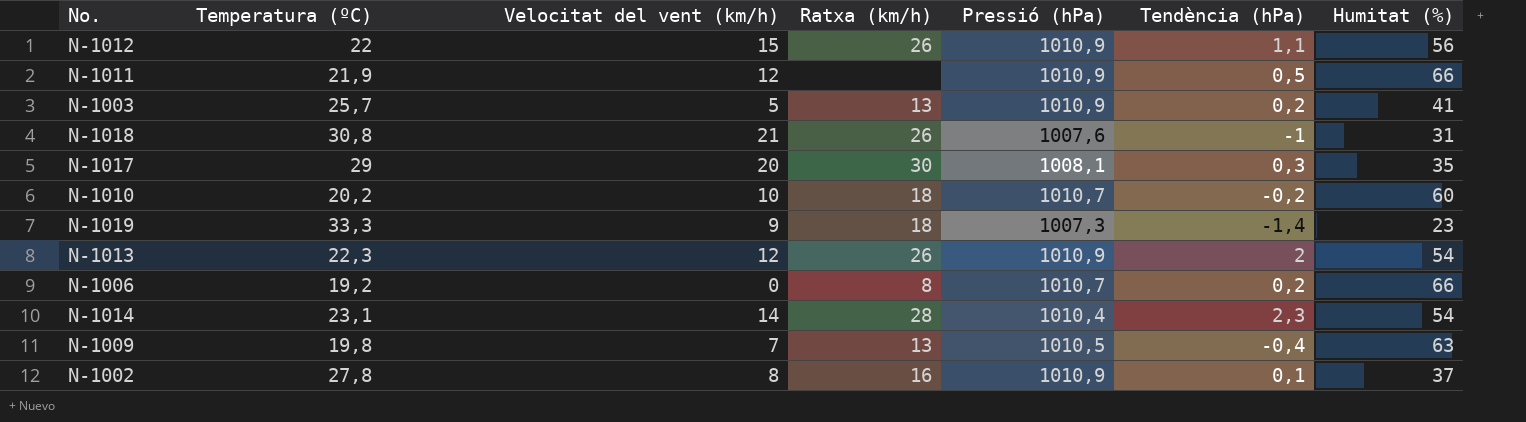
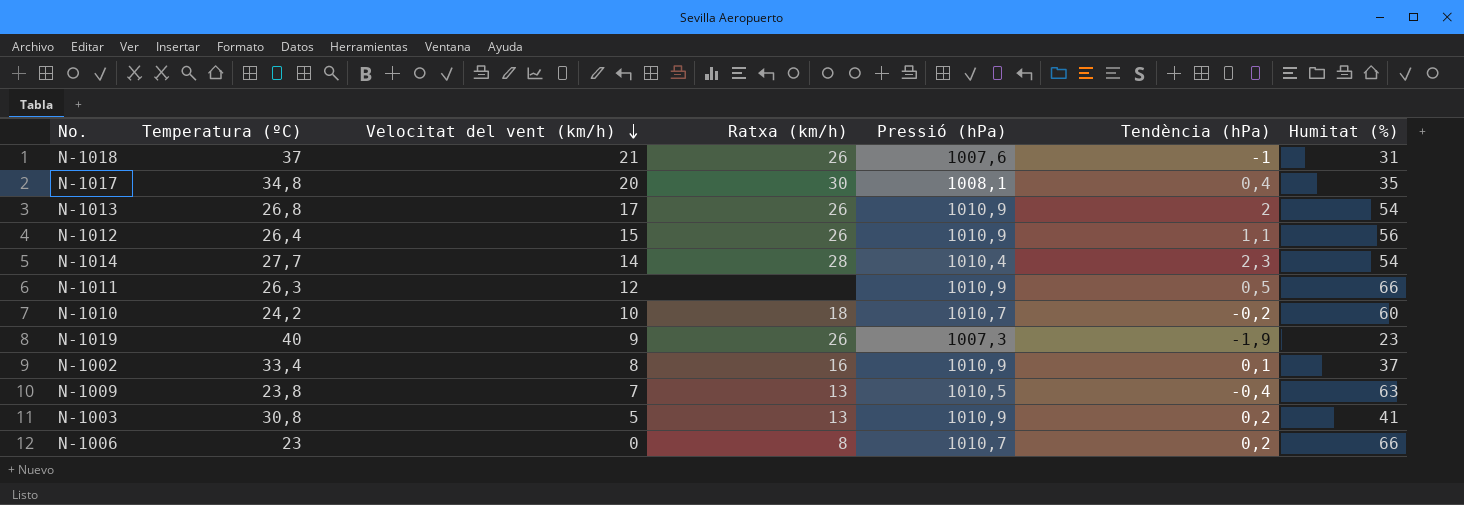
row order: none -> Velocitat del vent (km/h) descending
N-1018 | Temperatura (ºC): 30,8 -> 37
N-1017 | Temperatura (ºC): 29 -> 34,8
N-1017 | Tendència (hPa): 0,3 -> 0,4
N-1013 | Temperatura (ºC): 22,3 -> 26,8
N-1013 | Velocitat del vent (km/h): 12 -> 17
N-1012 | Temperatura (ºC): 22 -> 26,4
N-1014 | Temperatura (ºC): 23,1 -> 27,7
N-1011 | Temperatura (ºC): 21,9 -> 26,3
N-1010 | Temperatura (ºC): 20,2 -> 24,2
N-1019 | Temperatura (ºC): 33,3 -> 40
N-1019 | Ratxa (km/h): 18 -> 26
N-1019 | Tendència (hPa): -1,4 -> -1,9
N-1002 | Temperatura (ºC): 27,8 -> 33,4
N-1009 | Temperatura (ºC): 19,8 -> 23,8
N-1003 | Temperatura (ºC): 25,7 -> 30,8
N-1006 | Temperatura (ºC): 19,2 -> 23

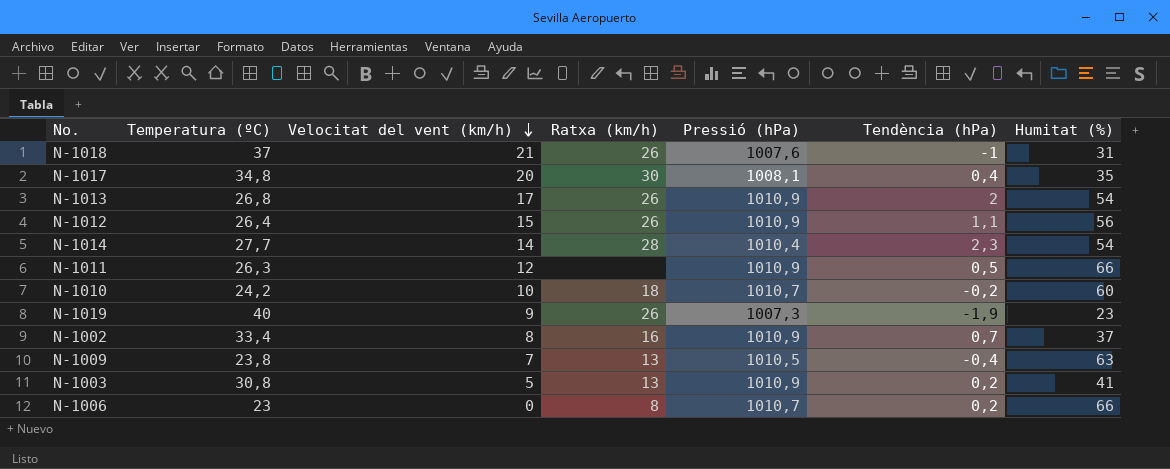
N-1002 | Tendència (hPa): 0,1 -> 0,7

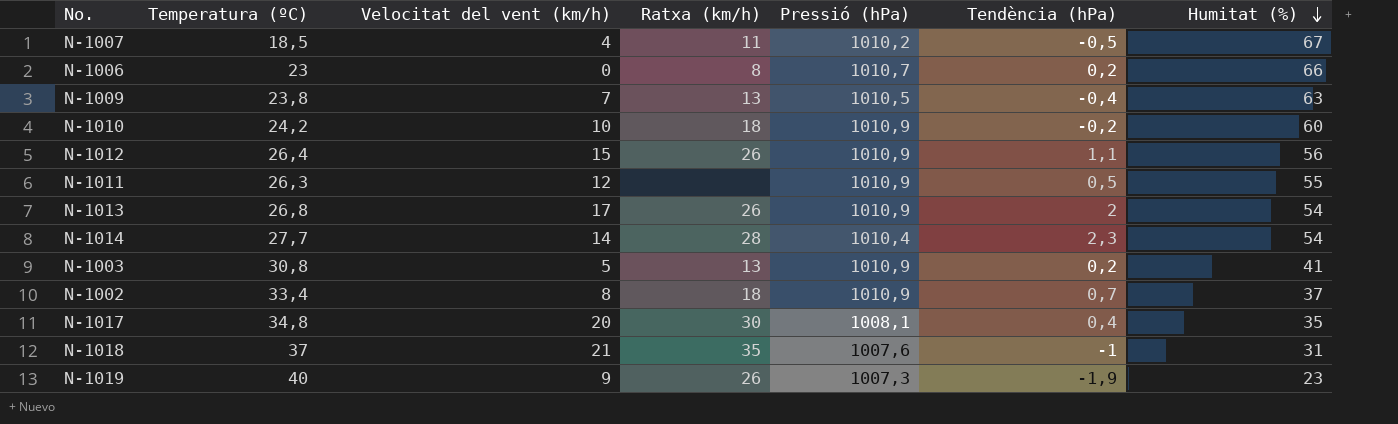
row order: Velocitat del vent (km/h) descending -> Humitat (%) descending
row N-1007: none -> 18,5 | 4 | 11 | 1010,2 | -0,5 | 67
N-1010 | Pressió (hPa): 1010,7 -> 1010,9
N-1011 | Humitat (%): 66 -> 55
N-1002 | Ratxa (km/h): 16 -> 18
N-1018 | Ratxa (km/h): 26 -> 35

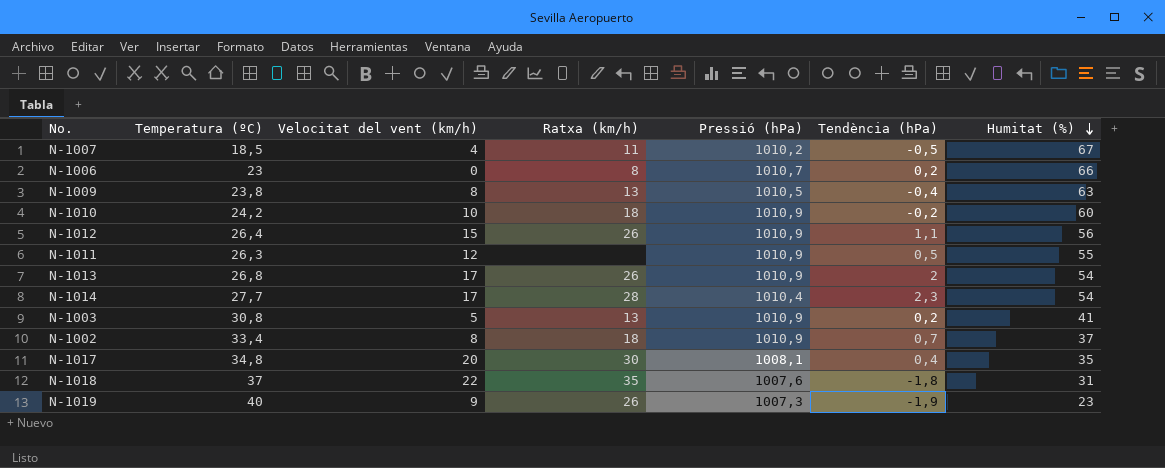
N-1009 | Velocitat del vent (km/h): 7 -> 8
N-1014 | Velocitat del vent (km/h): 14 -> 17
N-1018 | Velocitat del vent (km/h): 21 -> 22
N-1018 | Tendència (hPa): -1 -> -1,8

